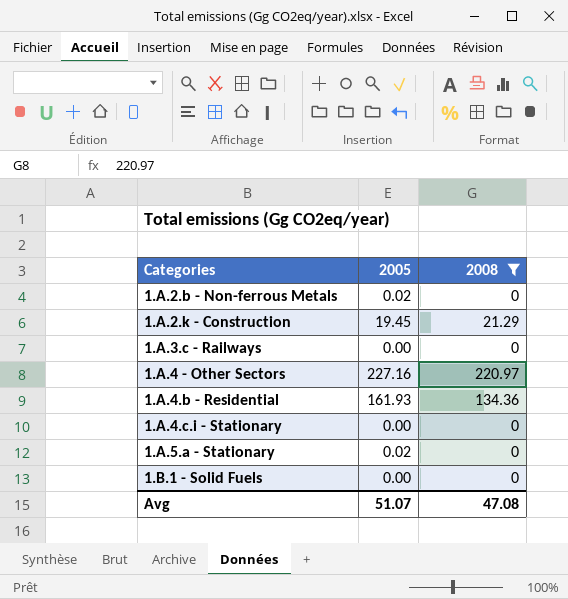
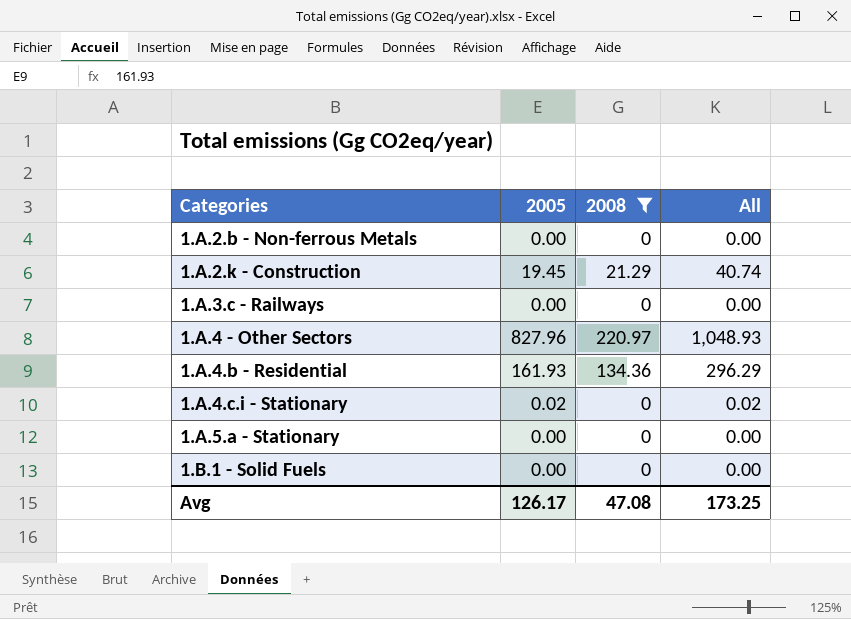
column All | formula: none -> [2005] + [2008]
1.A.2.b - Non-ferrous Metals | 2005: 0.02 -> 0.00
1.A.4 - Other Sectors | 2005: 227.16 -> 827.96
1.A.4.c.i - Stationary | 2005: 0.00 -> 0.02
1.A.5.a - Stationary | 2005: 0.02 -> 0.00
Avg | 2005: 51.07 -> 126.17

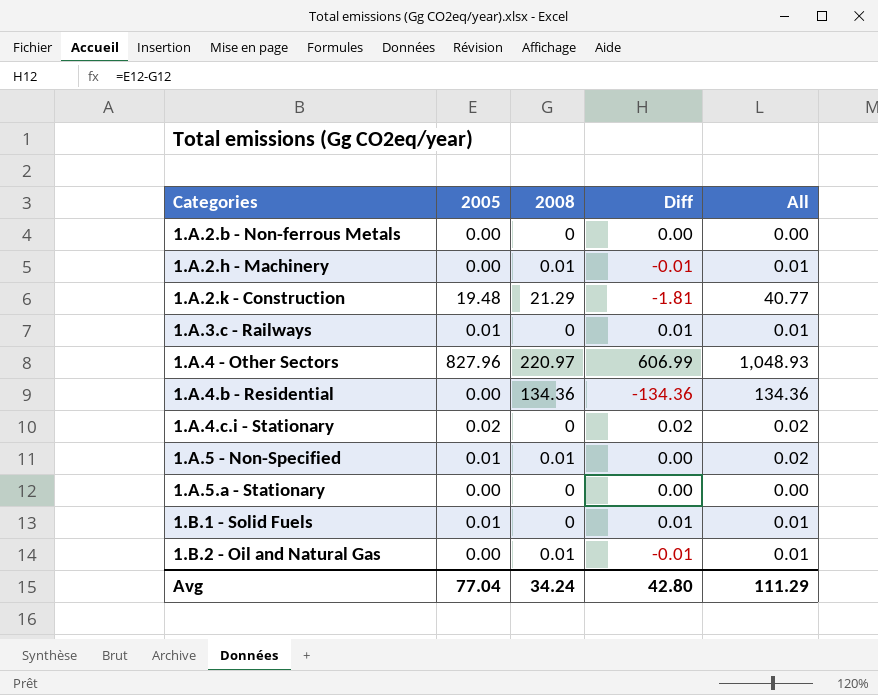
filter: 2008 != 0.01 -> none
column Diff | formula: none -> [2005] - [2008]
1.A.2.k - Construction | 2005: 19.45 -> 19.48
1.A.2.k - Construction | All: 40.74 -> 40.77
1.A.3.c - Railways | 2005: 0.00 -> 0.01
1.A.3.c - Railways | All: 0.00 -> 0.01
1.A.4.b - Residential | 2005: 161.93 -> 0.00
1.A.4.b - Residential | All: 296.29 -> 134.36
1.B.1 - Solid Fuels | 2005: 0.00 -> 0.01
1.B.1 - Solid Fuels | All: 0.00 -> 0.01
Avg | 2005: 126.17 -> 77.04
Avg | 2008: 47.08 -> 34.24
Avg | All: 173.25 -> 111.29

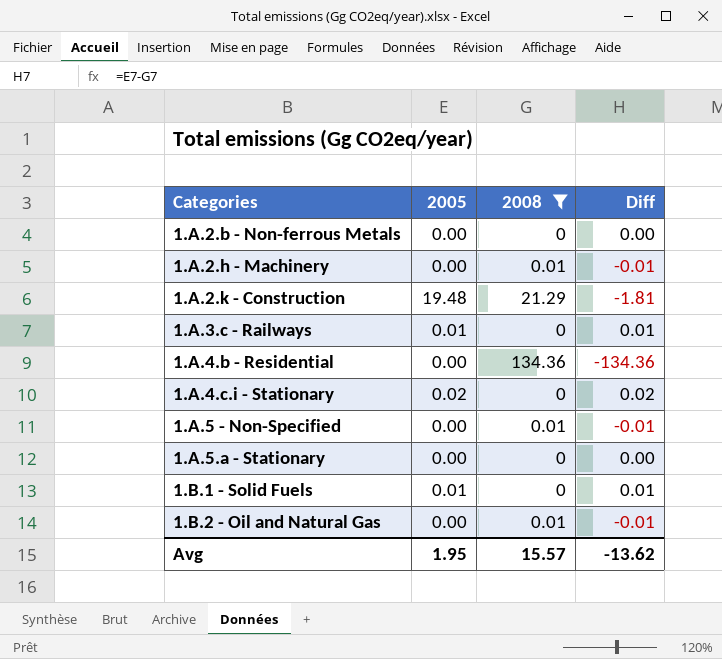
filter: none -> 2008 != 220.97
column All | formula: [2005] + [2008] -> none
1.A.5 - Non-Specified | 2005: 0.01 -> 0.00
1.A.5 - Non-Specified | Diff: 0.00 -> -0.01
Avg | 2005: 77.04 -> 1.95
Avg | 2008: 34.24 -> 15.57
Avg | Diff: 42.80 -> -13.62

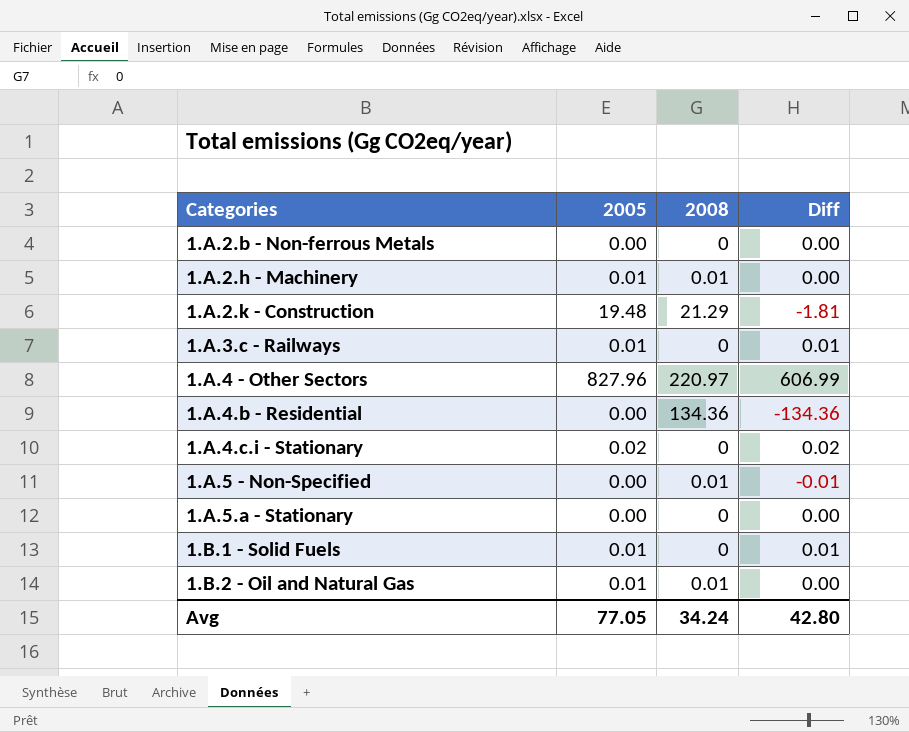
filter: 2008 != 220.97 -> none
1.A.2.h - Machinery | 2005: 0.00 -> 0.01
1.A.2.h - Machinery | Diff: -0.01 -> 0.00
1.B.2 - Oil and Natural Gas | 2005: 0.00 -> 0.01
1.B.2 - Oil and Natural Gas | Diff: -0.01 -> 0.00
Avg | 2005: 1.95 -> 77.05
Avg | 2008: 15.57 -> 34.24
Avg | Diff: -13.62 -> 42.80

